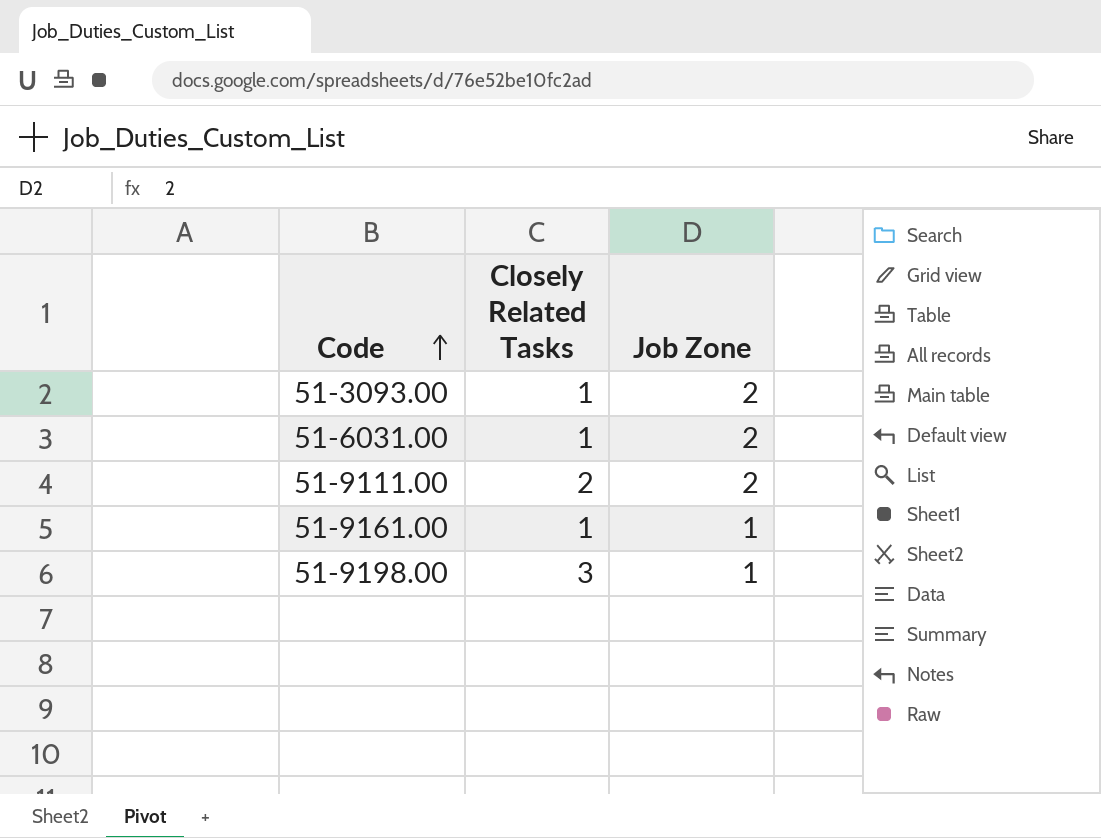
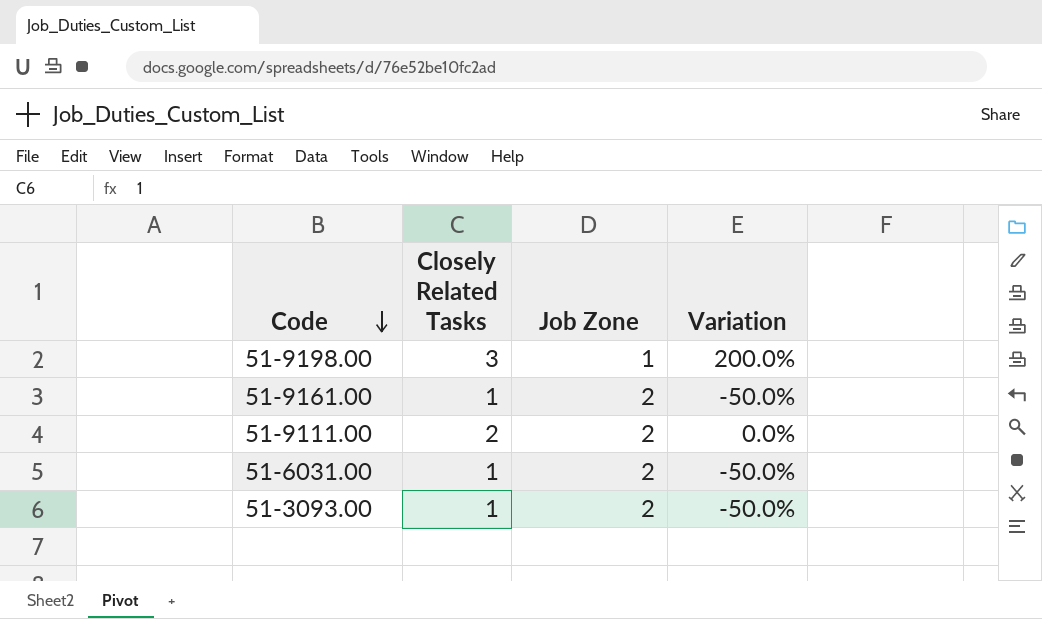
row order: Code ascending -> Code descending
column Variation | formula: none -> ([Closely Related Tasks] - [Job Zone]) / [Job Zone]
51-9161.00 | Job Zone: 1 -> 2

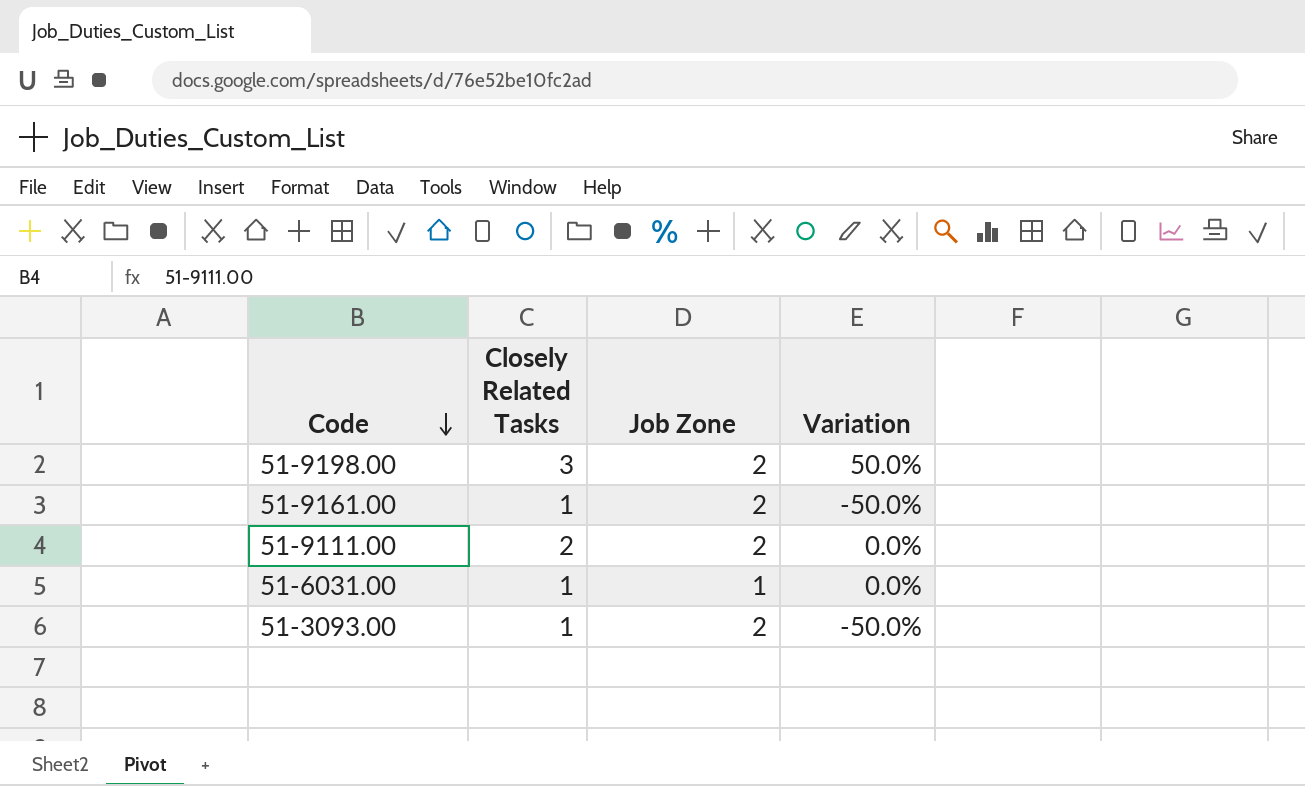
51-9198.00 | Job Zone: 1 -> 2
51-9198.00 | Variation: 200.0% -> 50.0%
51-6031.00 | Job Zone: 2 -> 1
51-6031.00 | Variation: -50.0% -> 0.0%

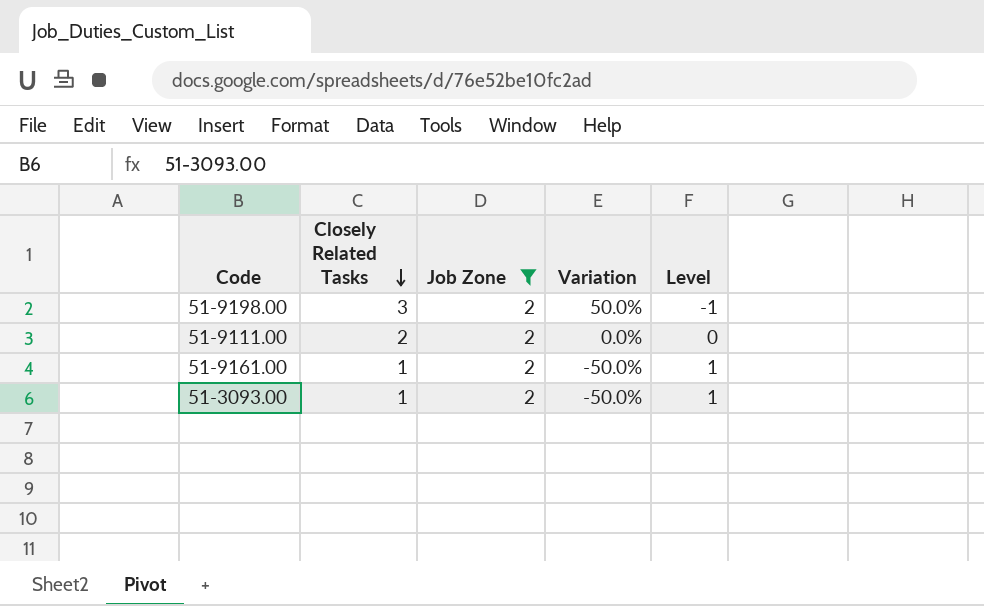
filter: none -> Job Zone = 2
row order: Code descending -> Closely Related Tasks descending
column Level | formula: none -> [Job Zone] - [Closely Related Tasks]

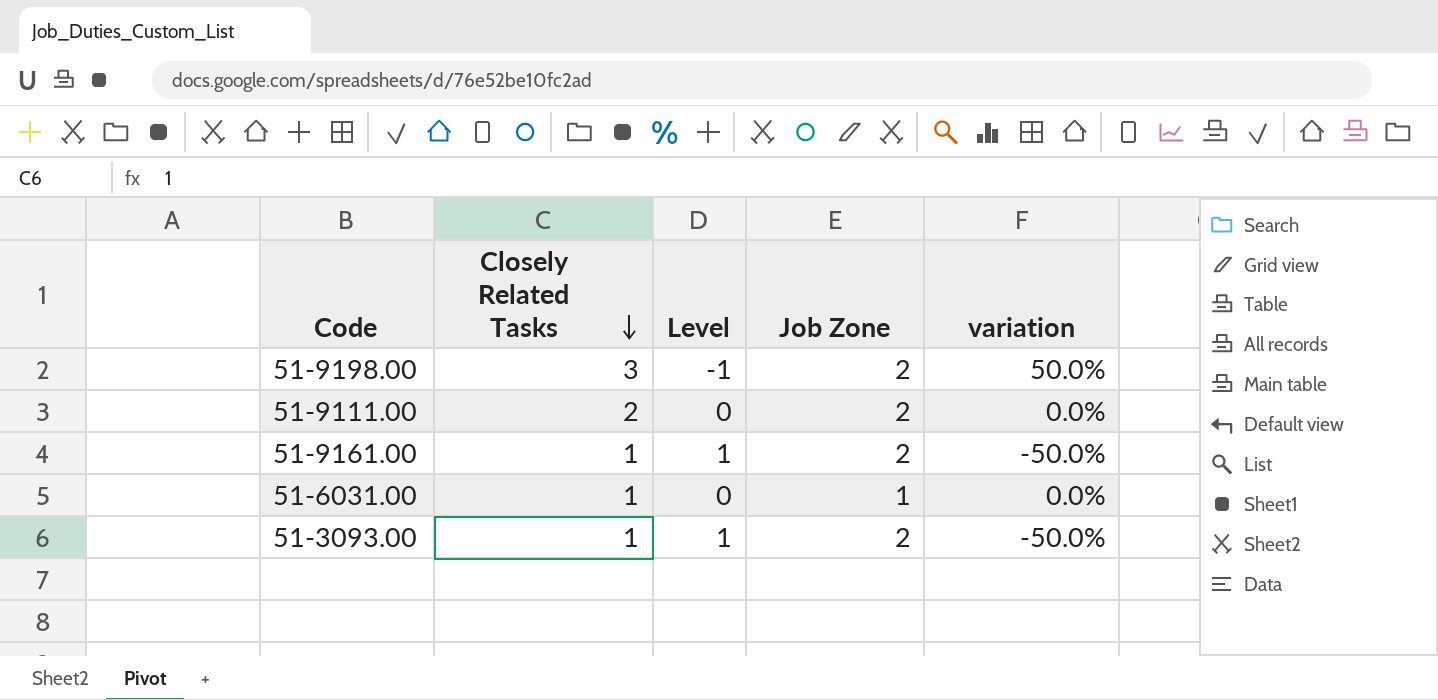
filter: Job Zone = 2 -> none
column Level | position: 5 -> 3
column name: Variation -> variation

